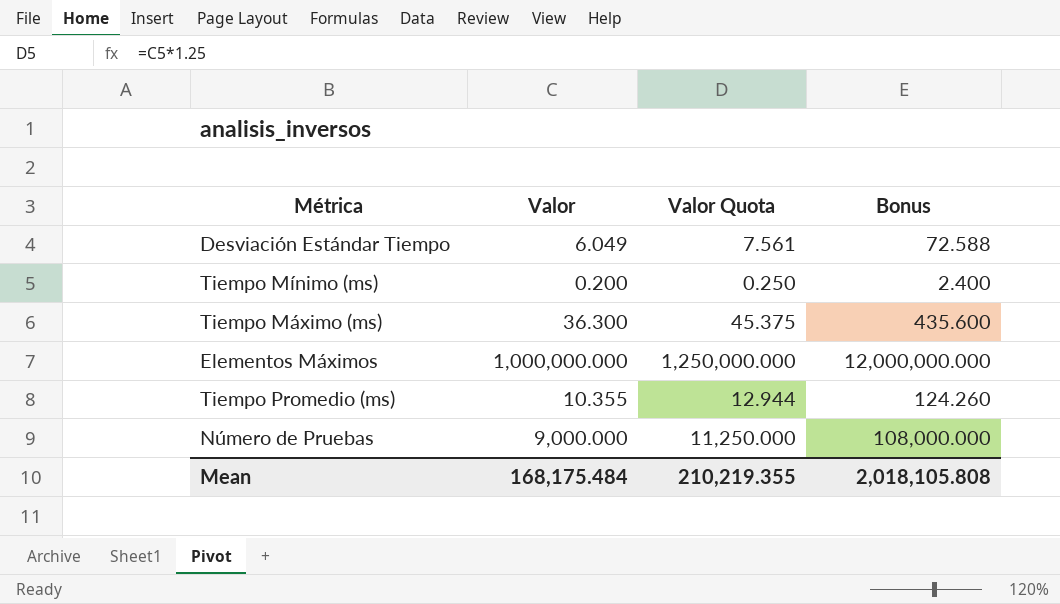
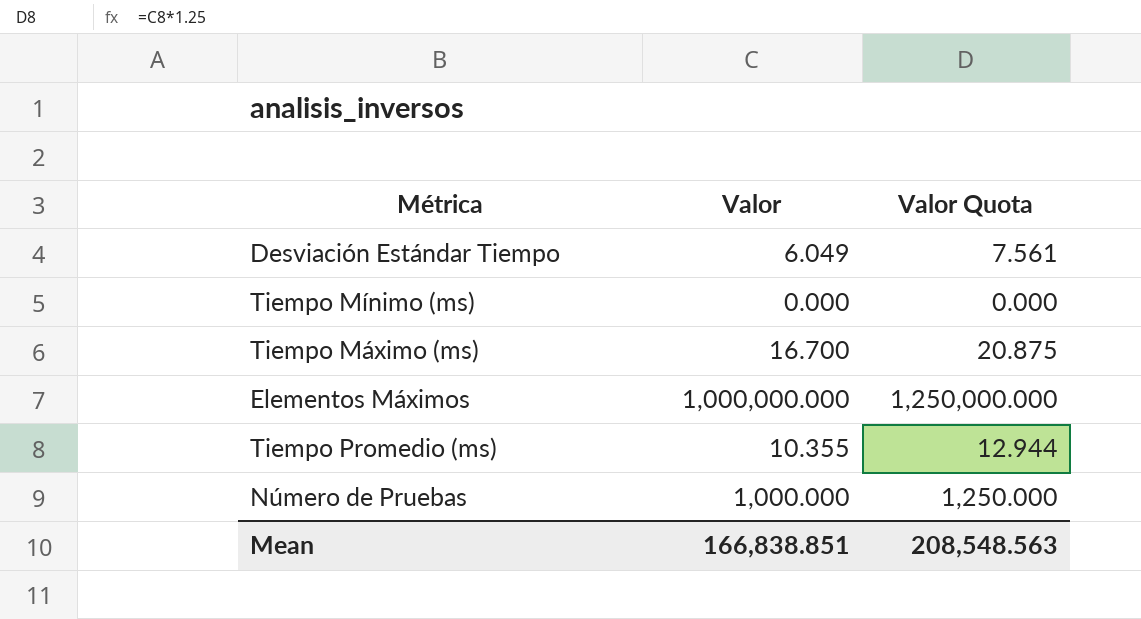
column Bonus | formula: [Valor] * 12 -> none
Tiempo Mínimo (ms) | Valor: 0.200 -> 0.000
Tiempo Mínimo (ms) | Valor Quota: 0.250 -> 0.000
Tiempo Máximo (ms) | Valor: 36.300 -> 16.700
Tiempo Máximo (ms) | Valor Quota: 45.375 -> 20.875
Número de Pruebas | Valor: 9,000.000 -> 1,000.000
Número de Pruebas | Valor Quota: 11,250.000 -> 1,250.000
Mean | Valor: 168,175.484 -> 166,838.851
Mean | Valor Quota: 210,219.355 -> 208,548.563

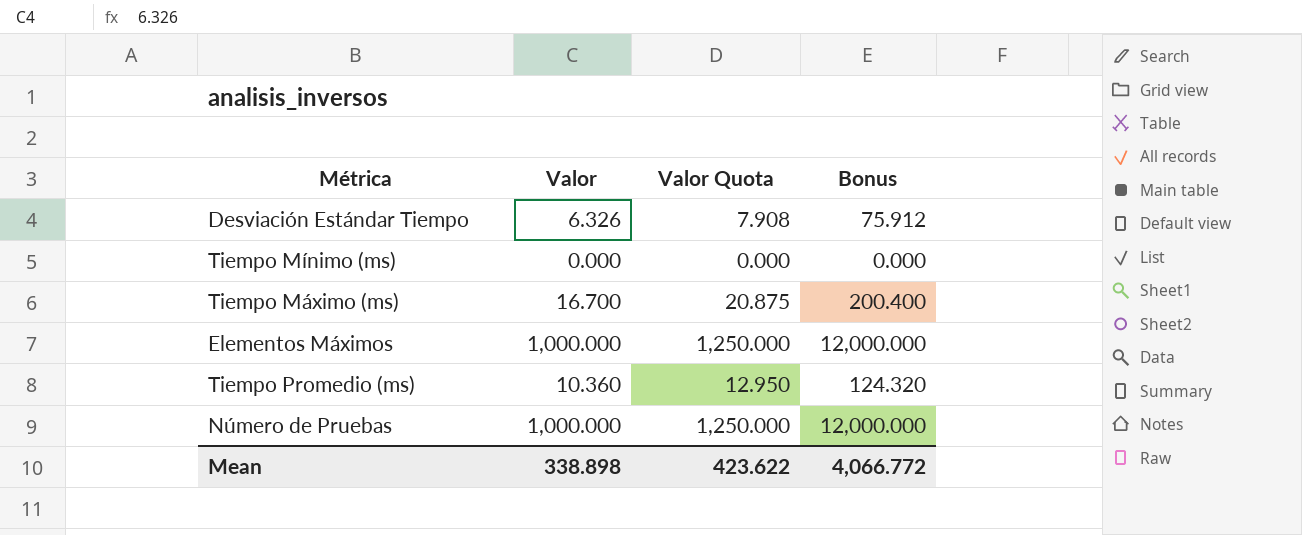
column Bonus | formula: none -> [Valor] * 12
Desviación Estándar Tiempo | Valor: 6.049 -> 6.326
Desviación Estándar Tiempo | Valor Quota: 7.561 -> 7.908
Elementos Máximos | Valor: 1,000,000.000 -> 1,000.000
Elementos Máximos | Valor Quota: 1,250,000.000 -> 1,250.000
Tiempo Promedio (ms) | Valor: 10.355 -> 10.360
Tiempo Promedio (ms) | Valor Quota: 12.944 -> 12.950
Mean | Valor: 166,838.851 -> 338.898
Mean | Valor Quota: 208,548.563 -> 423.622

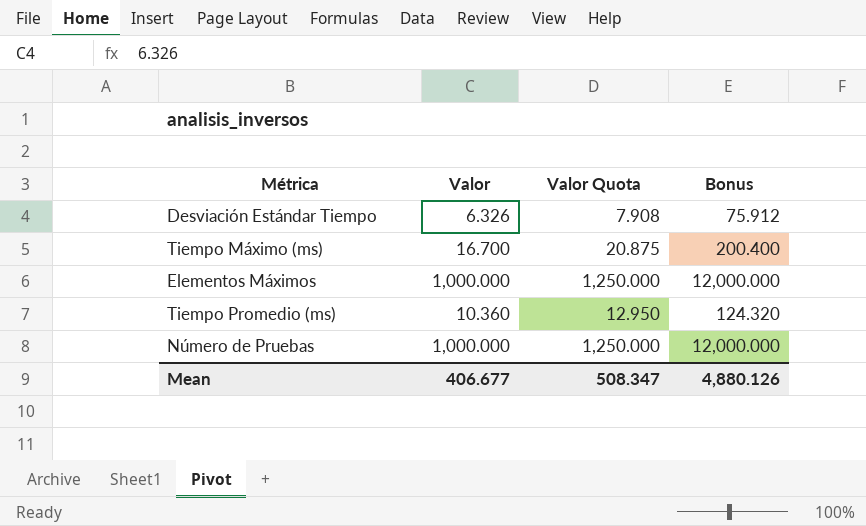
row Tiempo Mínimo (ms): 0.000 | 0.000 | 0.000 -> none
Mean | Valor: 338.898 -> 406.677
Mean | Valor Quota: 423.622 -> 508.347
Mean | Bonus: 4,066.772 -> 4,880.126

